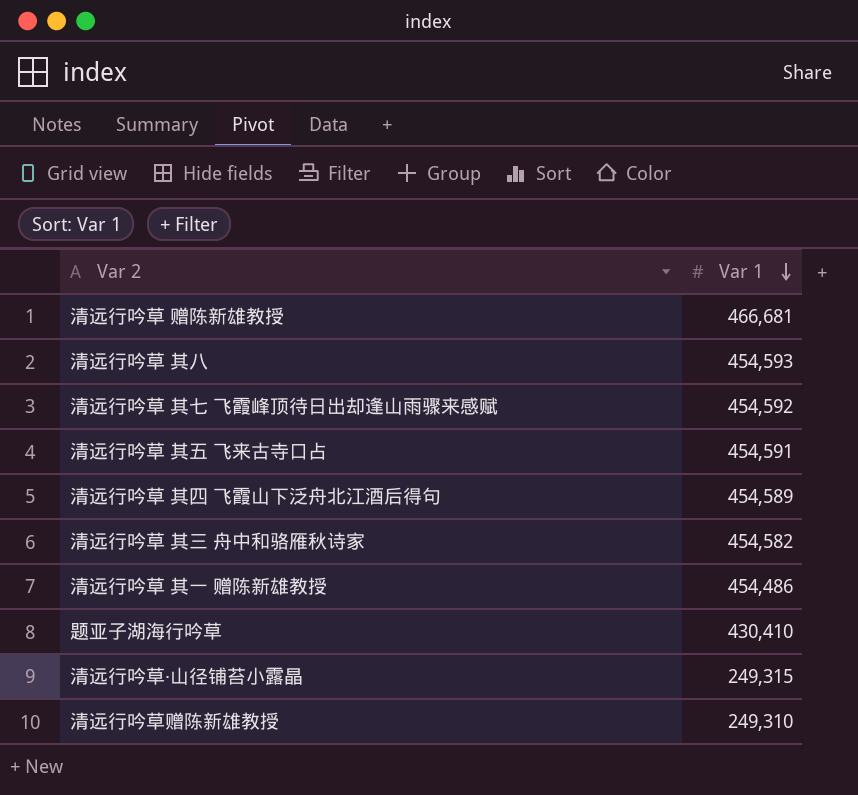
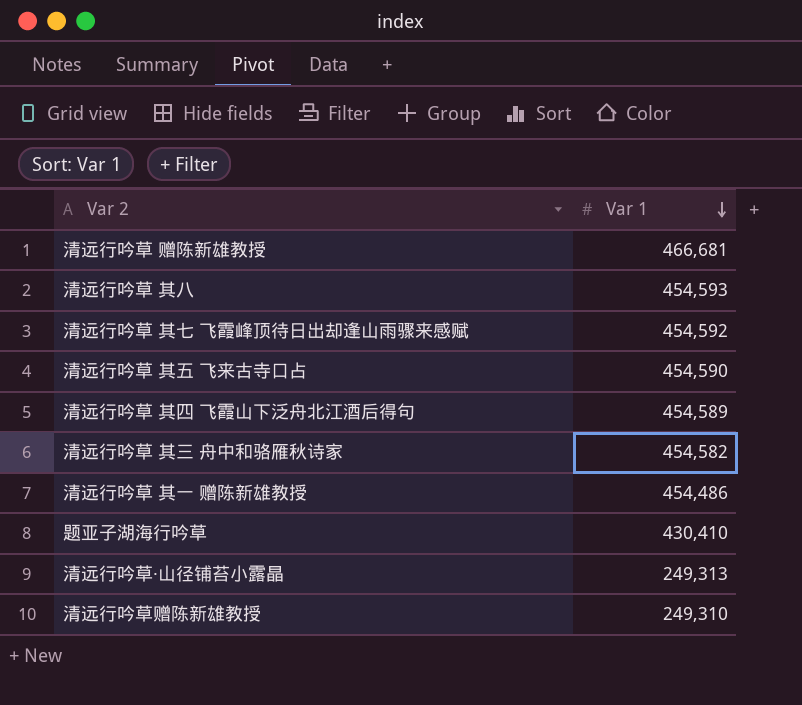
清远行吟草 其五 飞来古寺口占 | Var 1: 454,591 -> 454,590
清远行吟草·山径铺苔小露晶 | Var 1: 249,315 -> 249,313

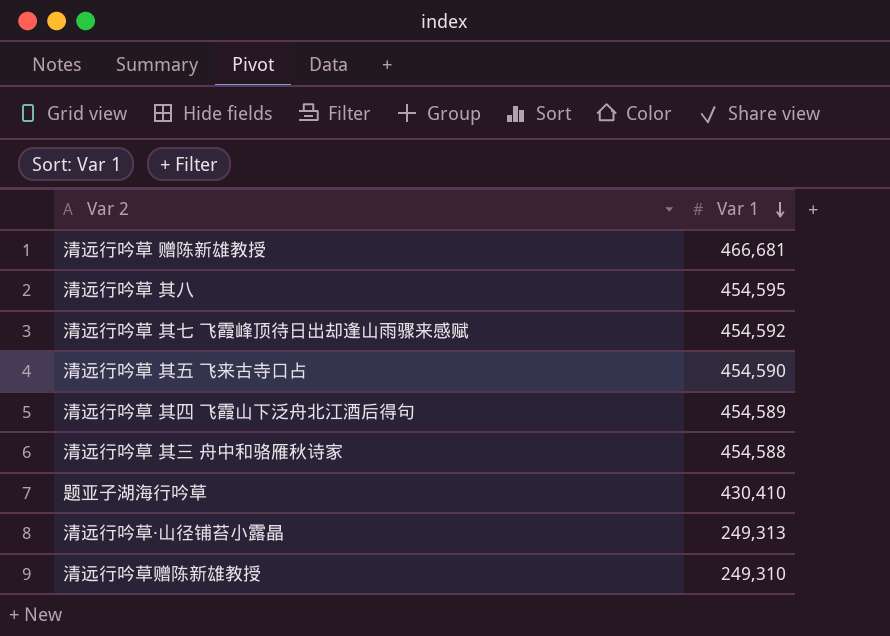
row 清远行吟草 其一 赠陈新雄教授: 454,486 -> none
清远行吟草 其八 | Var 1: 454,593 -> 454,595
清远行吟草 其三 舟中和骆雁秋诗家 | Var 1: 454,582 -> 454,588

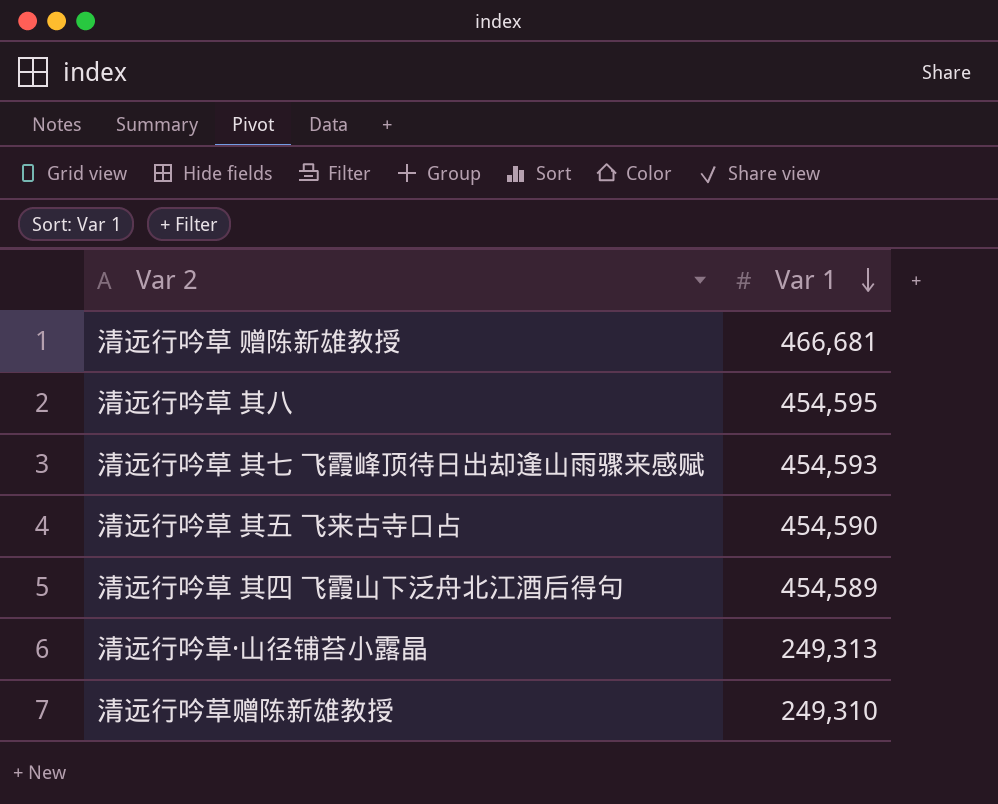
row 清远行吟草 其三 舟中和骆雁秋诗家: 454,588 -> none
row 题亚子湖海行吟草: 430,410 -> none
清远行吟草 其七 飞霞峰顶待日出却逢山雨骤来感赋 | Var 1: 454,592 -> 454,593

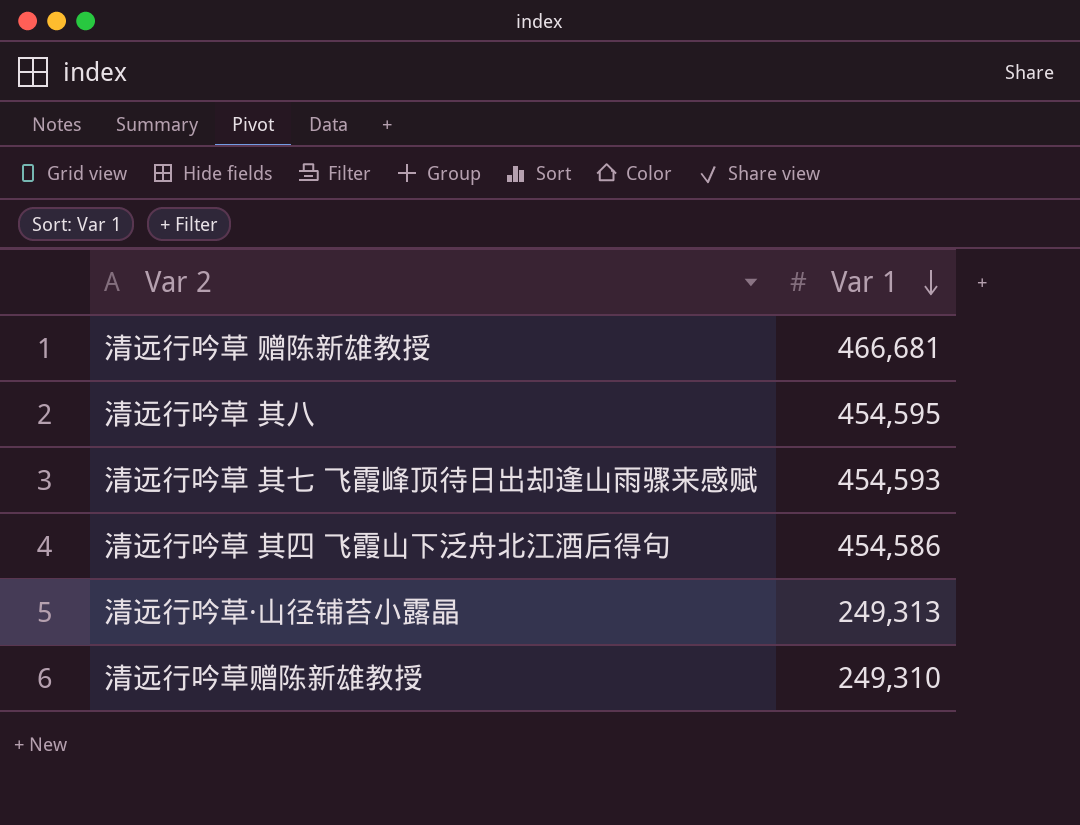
row 清远行吟草 其五 飞来古寺口占: 454,590 -> none
清远行吟草 其四 飞霞山下泛舟北江酒后得句 | Var 1: 454,589 -> 454,586

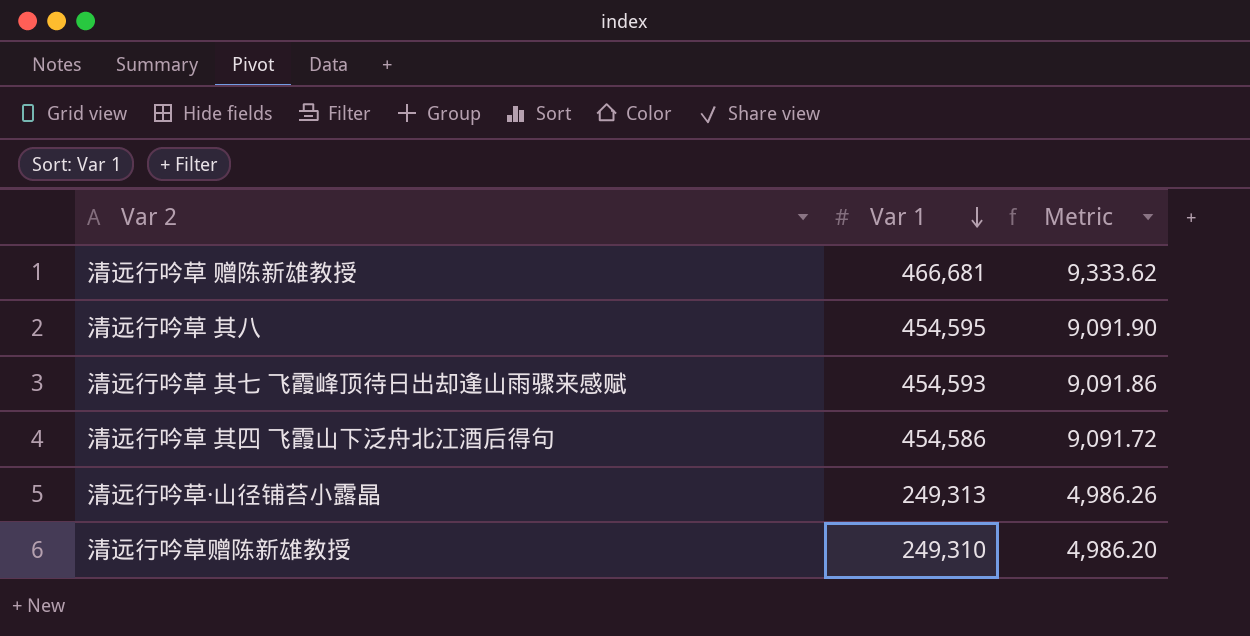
column Metric | formula: none -> [Var 1] * 0.02

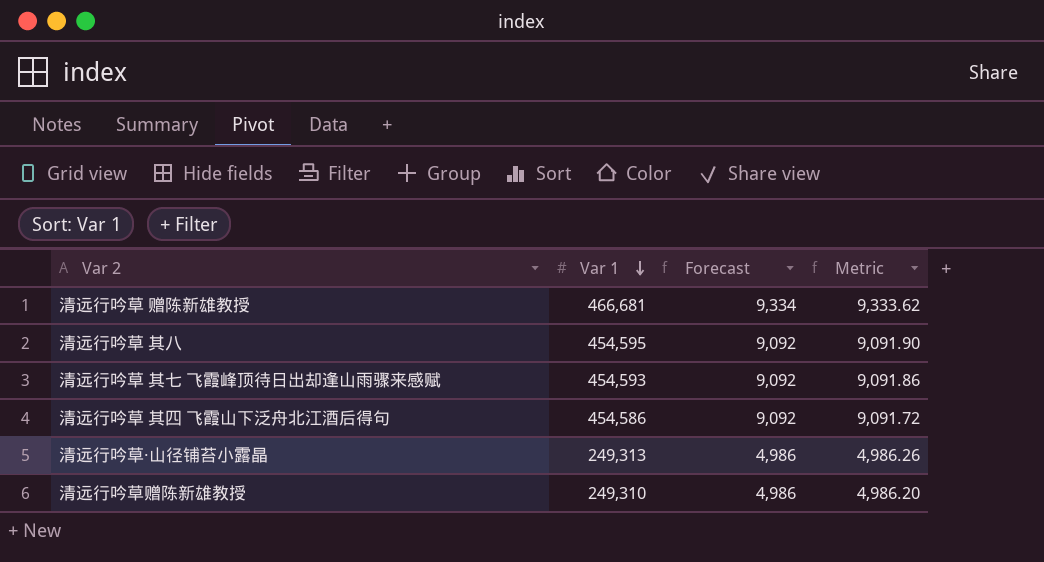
column Forecast | formula: none -> [Var 1] * 0.02

